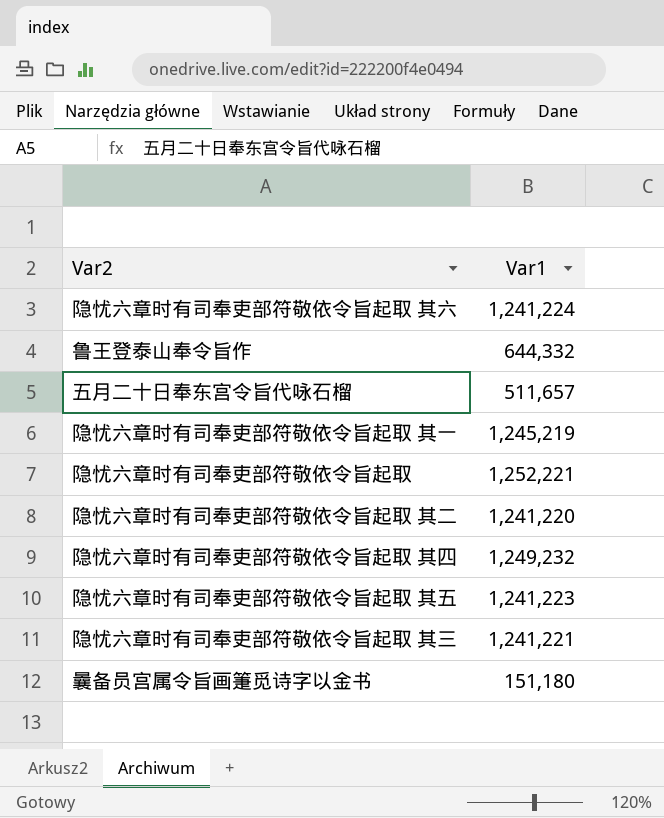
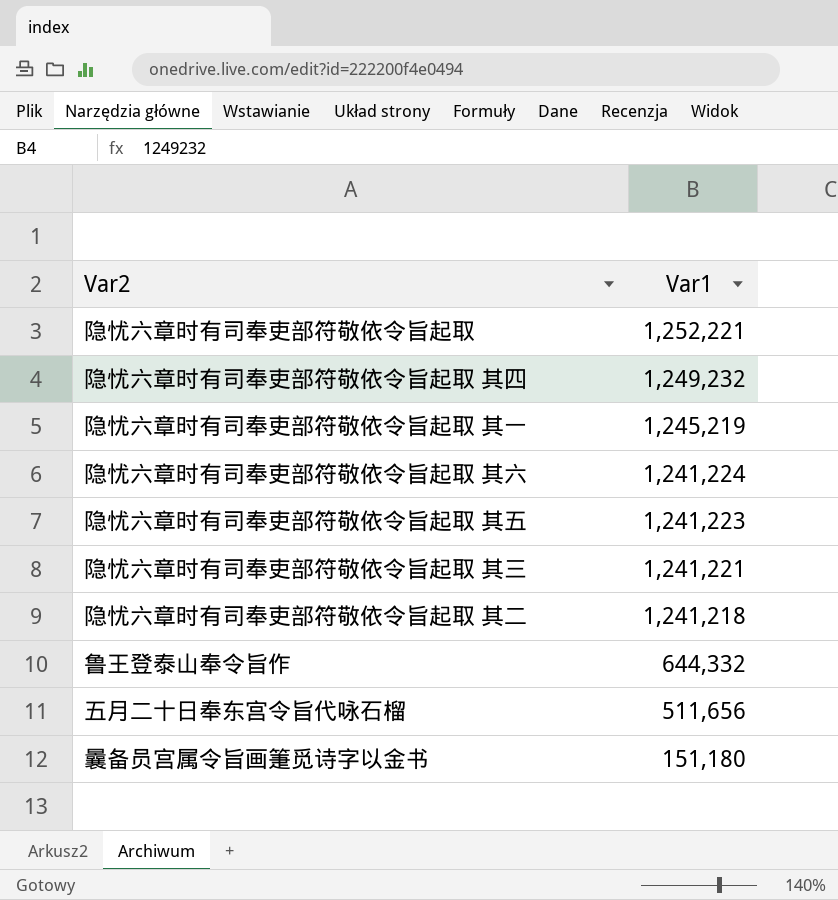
row order: none -> Var1 descending
隐忧六章时有司奉吏部符敬依令旨起取 其二 | Var1: 1,241,220 -> 1,241,218
五月二十日奉东宫令旨代咏石榴 | Var1: 511,657 -> 511,656

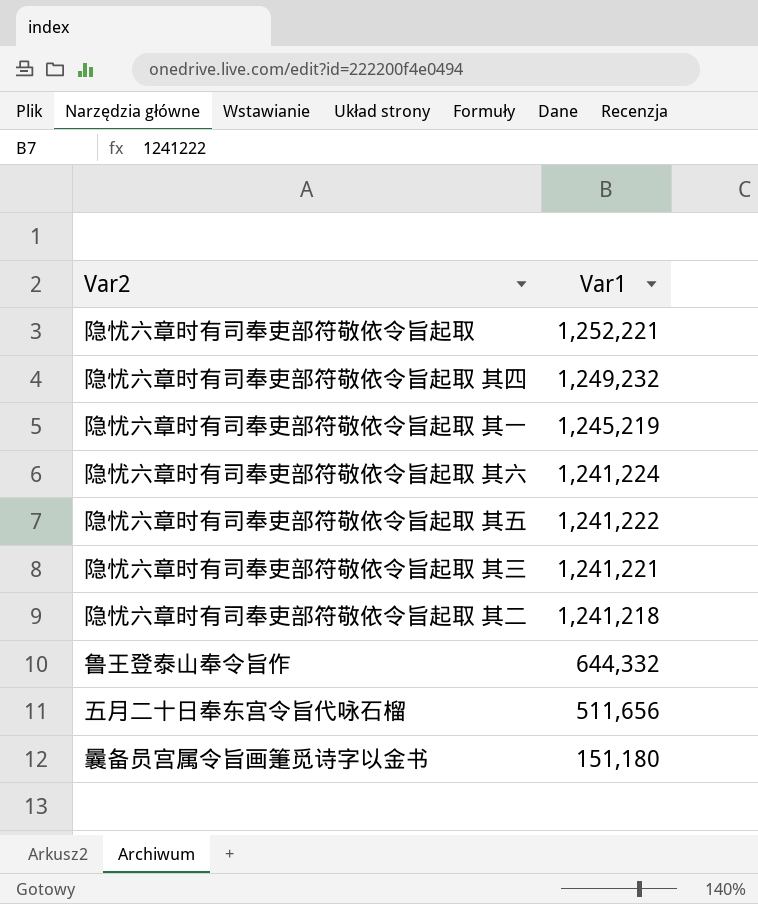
隐忧六章时有司奉吏部符敬依令旨起取 其五 | Var1: 1,241,223 -> 1,241,222

